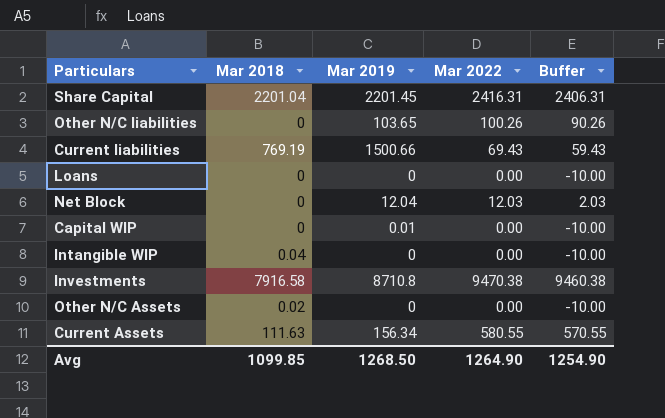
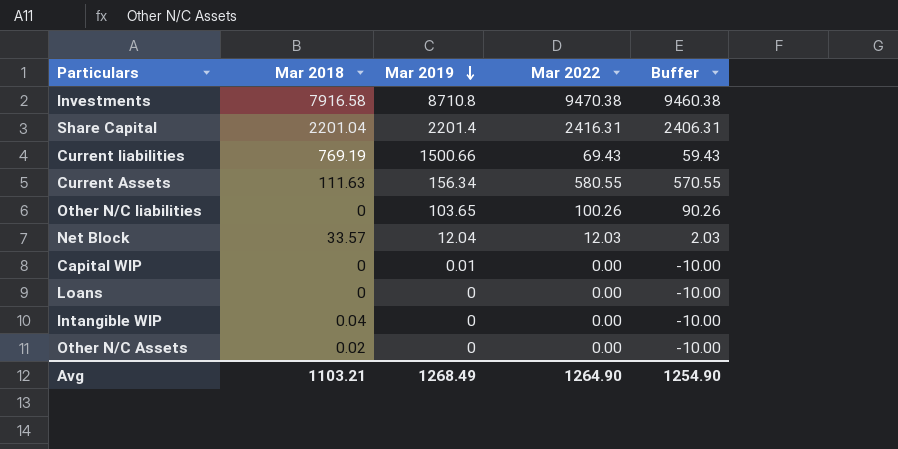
row order: none -> Mar 2019 descending
Share Capital | Mar 2019: 2201.45 -> 2201.4
Net Block | Mar 2018: 0 -> 33.57
Avg | Mar 2018: 1099.85 -> 1103.21
Avg | Mar 2019: 1268.50 -> 1268.49

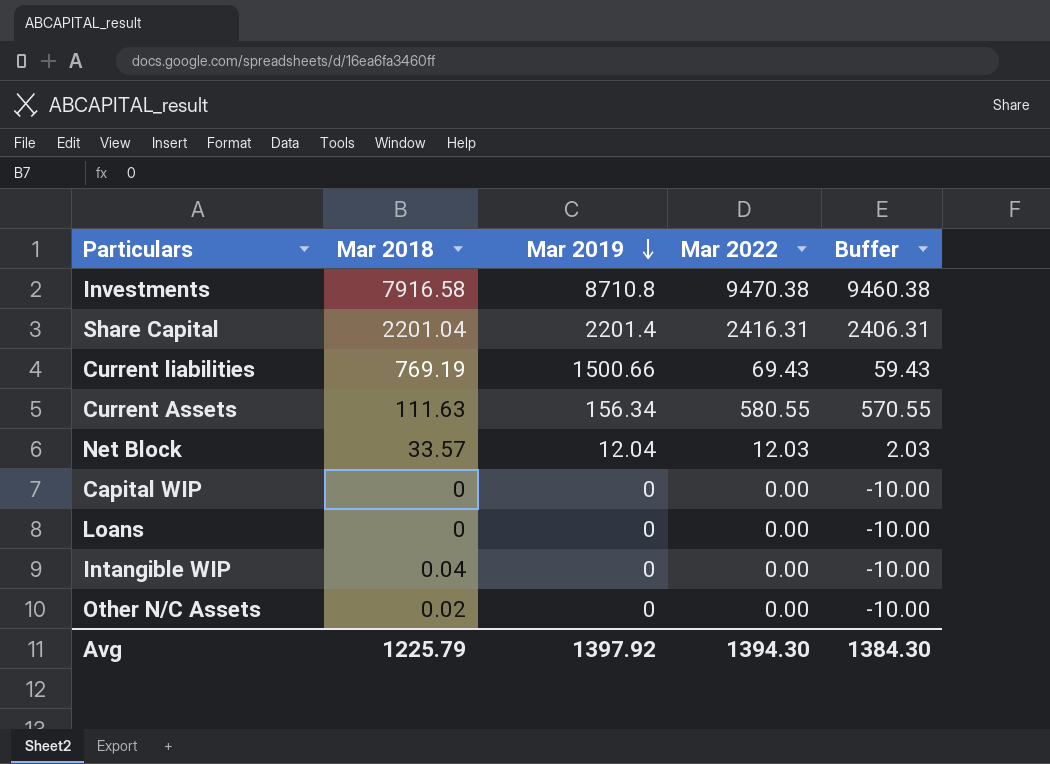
row Other N/C liabilities: 0 | 103.65 | 100.26 | 90.26 -> none
Capital WIP | Mar 2019: 0.01 -> 0
Avg | Mar 2018: 1103.21 -> 1225.79
Avg | Mar 2019: 1268.49 -> 1397.92
Avg | Mar 2022: 1264.90 -> 1394.30
Avg | Buffer: 1254.90 -> 1384.30

